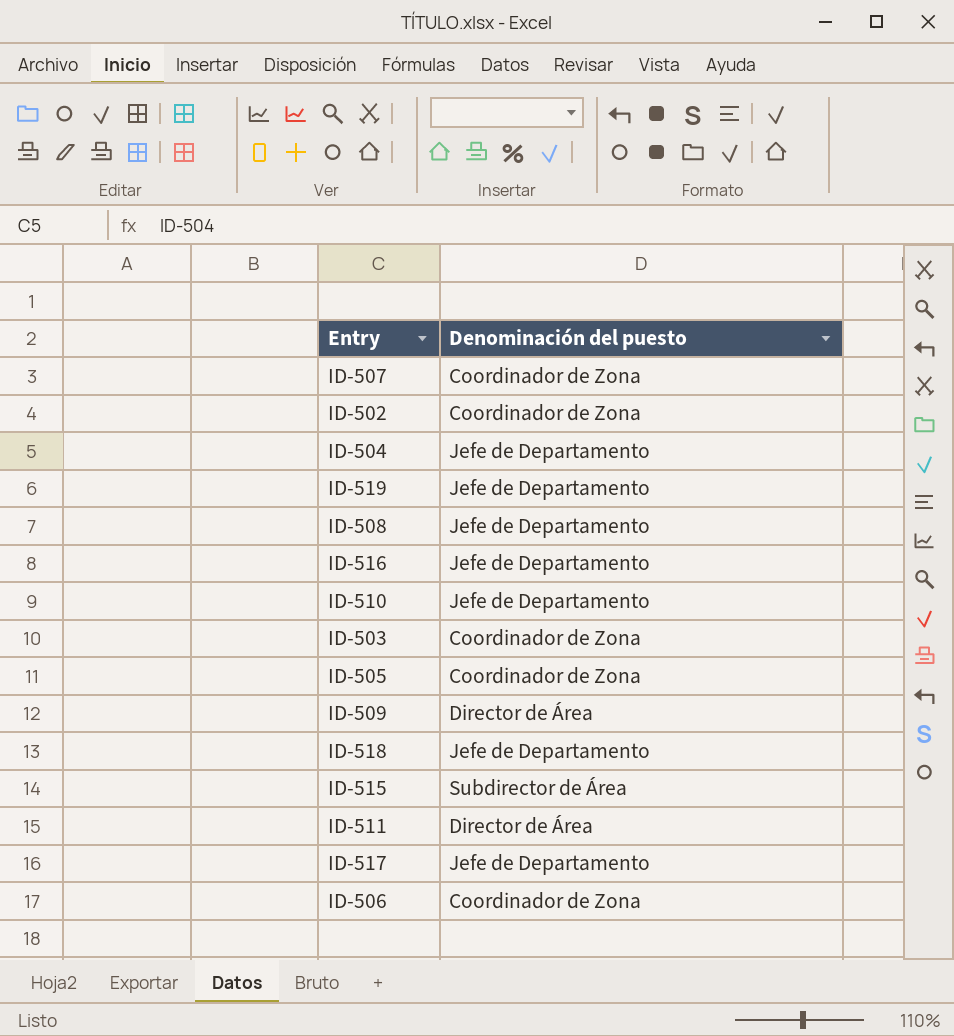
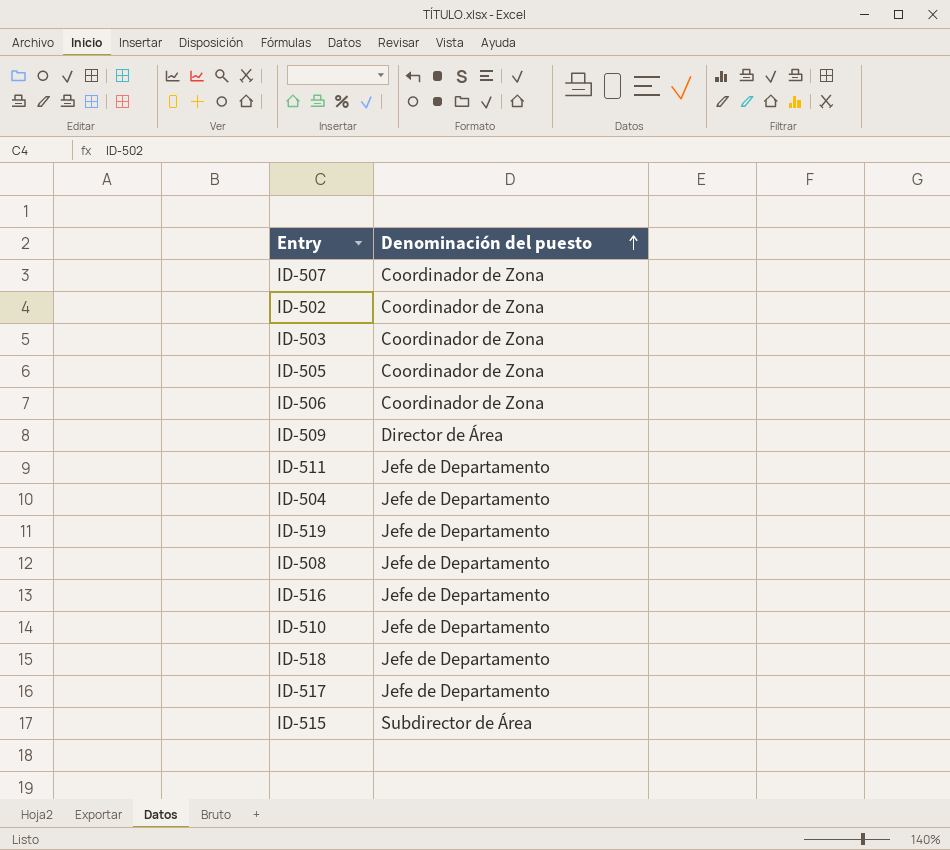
row order: none -> Denominación del puesto ascending
ID-511 | Denominación del puesto: Director de Área -> Jefe de Departamento

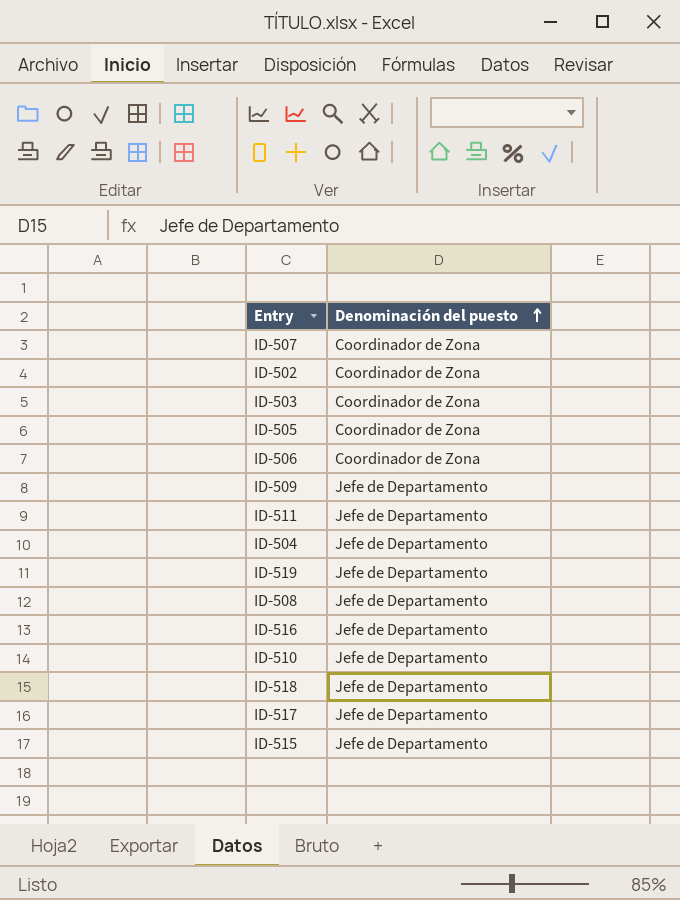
ID-509 | Denominación del puesto: Director de Área -> Jefe de Departamento
ID-515 | Denominación del puesto: Subdirector de Área -> Jefe de Departamento

